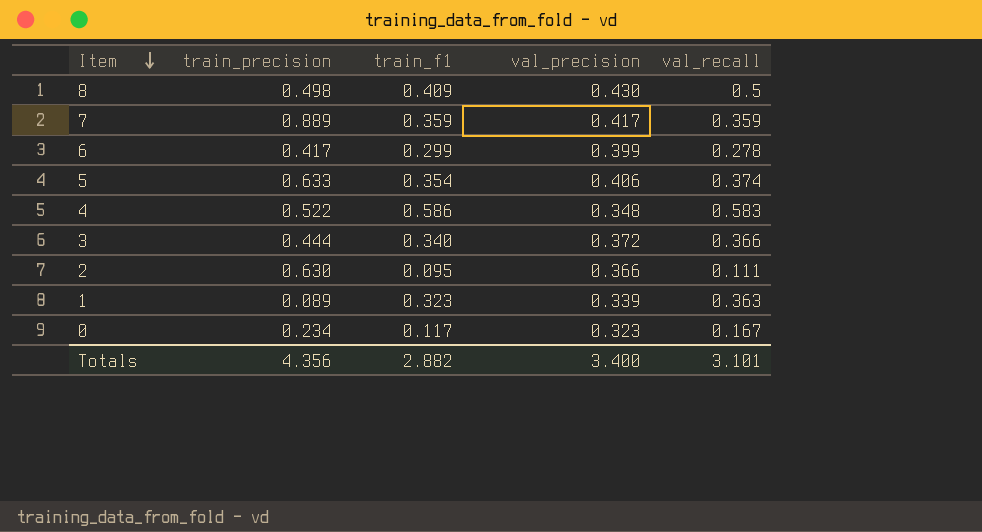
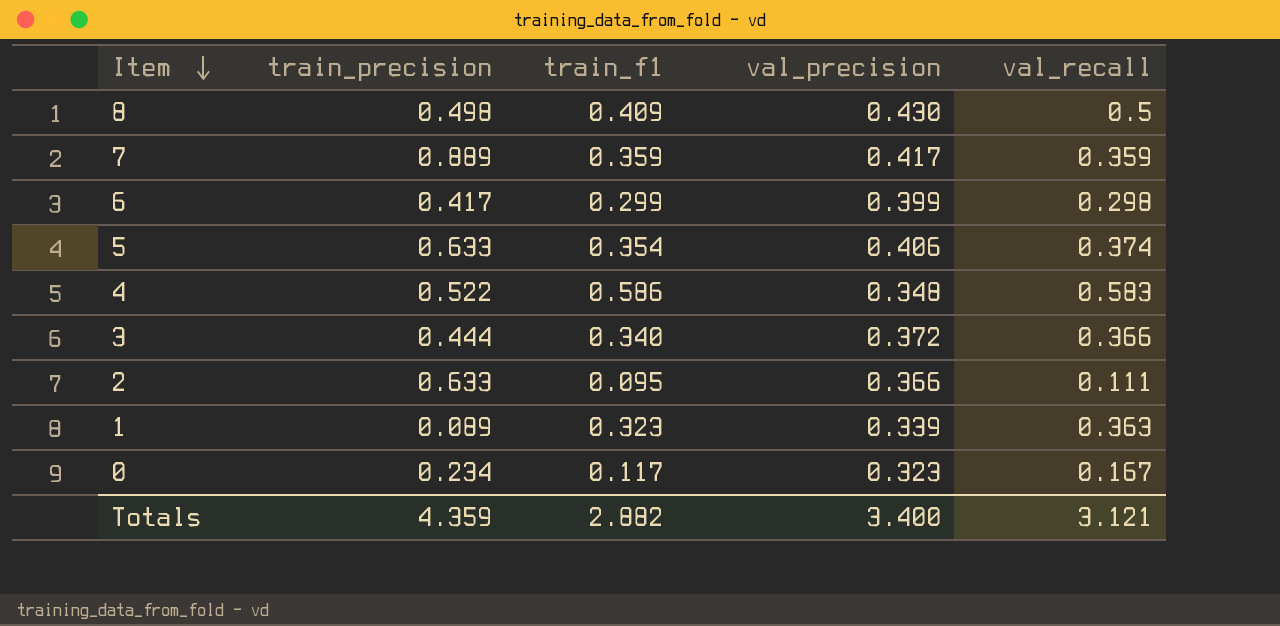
6 | val_recall: 0.278 -> 0.298
2 | train_precision: 0.630 -> 0.633
Totals | train_precision: 4.356 -> 4.359
Totals | val_recall: 3.101 -> 3.121

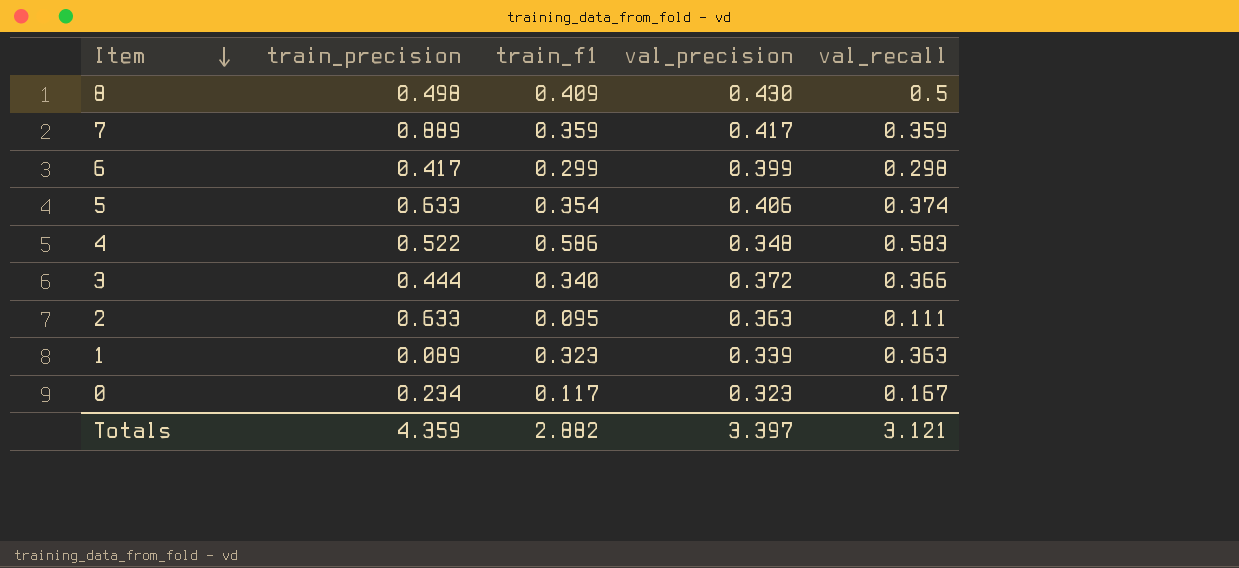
2 | val_precision: 0.366 -> 0.363
Totals | val_precision: 3.400 -> 3.397

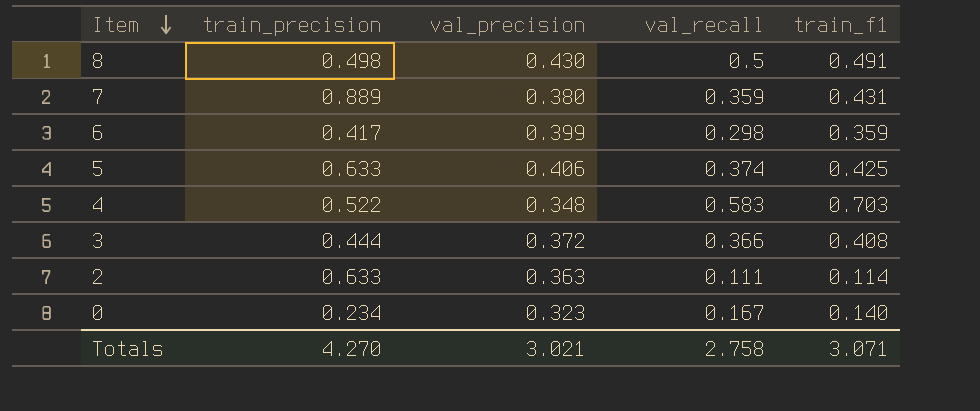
column train_f1 | position: 3 -> 5
row 1: 0.089 | 0.323 | 0.339 | 0.363 -> none
8 | train_f1: 0.409 -> 0.491
7 | val_precision: 0.417 -> 0.380
7 | train_f1: 0.359 -> 0.431
6 | train_f1: 0.299 -> 0.359
5 | train_f1: 0.354 -> 0.425
4 | train_f1: 0.586 -> 0.703
3 | train_f1: 0.340 -> 0.408
2 | train_f1: 0.095 -> 0.114
0 | train_f1: 0.117 -> 0.140
Totals | train_precision: 4.359 -> 4.270
Totals | val_precision: 3.397 -> 3.021
Totals | val_recall: 3.121 -> 2.758
Totals | train_f1: 2.882 -> 3.071

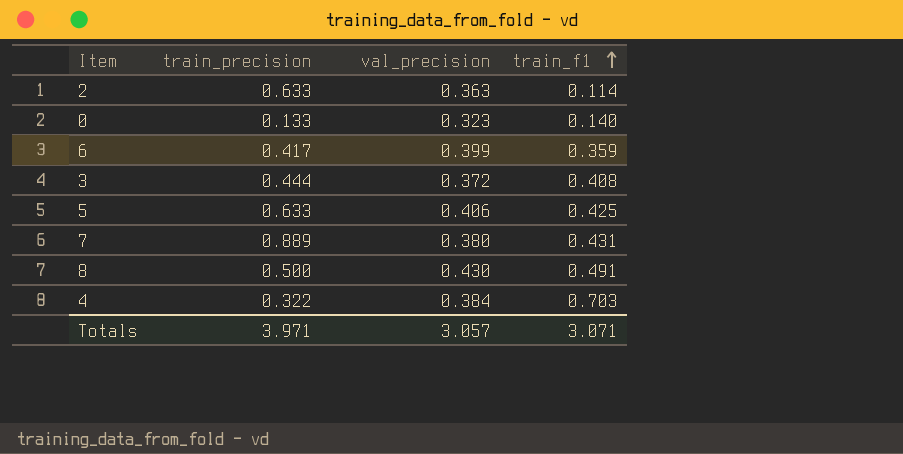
row order: Item descending -> train_f1 ascending
column val_recall | position: 4 -> none
0 | train_precision: 0.234 -> 0.133
8 | train_precision: 0.498 -> 0.500
4 | train_precision: 0.522 -> 0.322
4 | val_precision: 0.348 -> 0.384
Totals | train_precision: 4.270 -> 3.971
Totals | val_precision: 3.021 -> 3.057

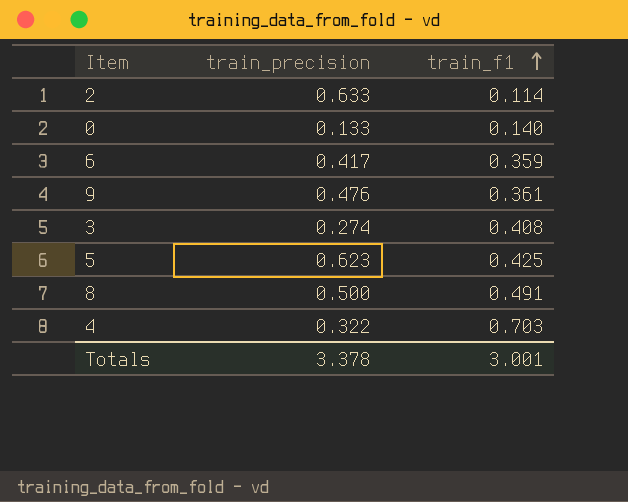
column val_precision | position: 3 -> none
row 7: 0.889 | 0.380 | 0.431 -> none
row 9: none -> 0.476 | 0.361
3 | train_precision: 0.444 -> 0.274
5 | train_precision: 0.633 -> 0.623
Totals | train_precision: 3.971 -> 3.378
Totals | train_f1: 3.071 -> 3.001

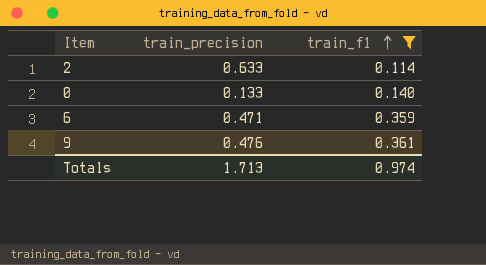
filter: none -> train_f1 <= 0.361
6 | train_precision: 0.417 -> 0.471
Totals | train_precision: 3.378 -> 1.713
Totals | train_f1: 3.001 -> 0.974

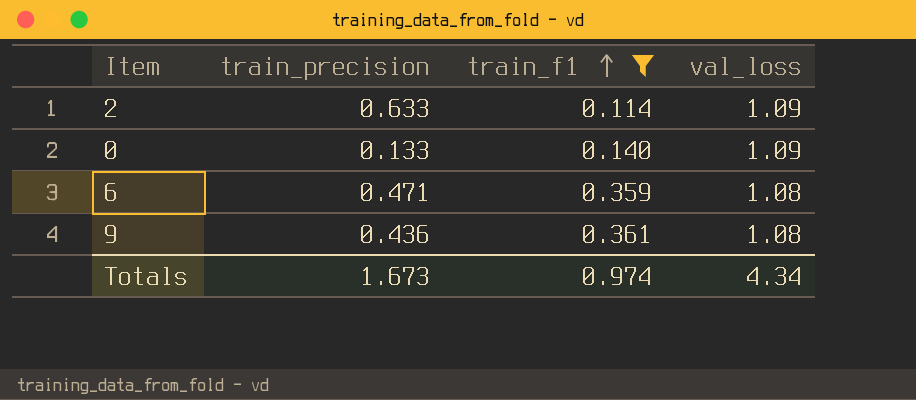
column val_loss | position: none -> 4
9 | train_precision: 0.476 -> 0.436
Totals | train_precision: 1.713 -> 1.673

